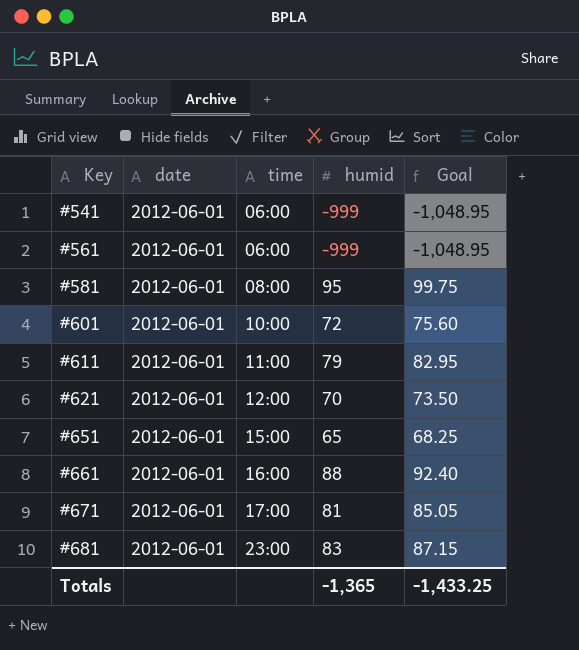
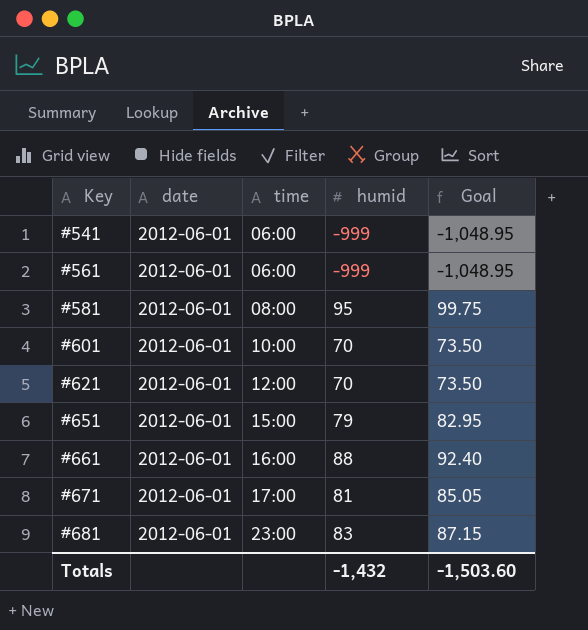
row #611: 2012-06-01 | 11:00 | 79 | 82.95 -> none
#601 | humid: 72 -> 70
#601 | Goal: 75.60 -> 73.50
#651 | humid: 65 -> 79
#651 | Goal: 68.25 -> 82.95
Totals | humid: -1,365 -> -1,432
Totals | Goal: -1,433.25 -> -1,503.60

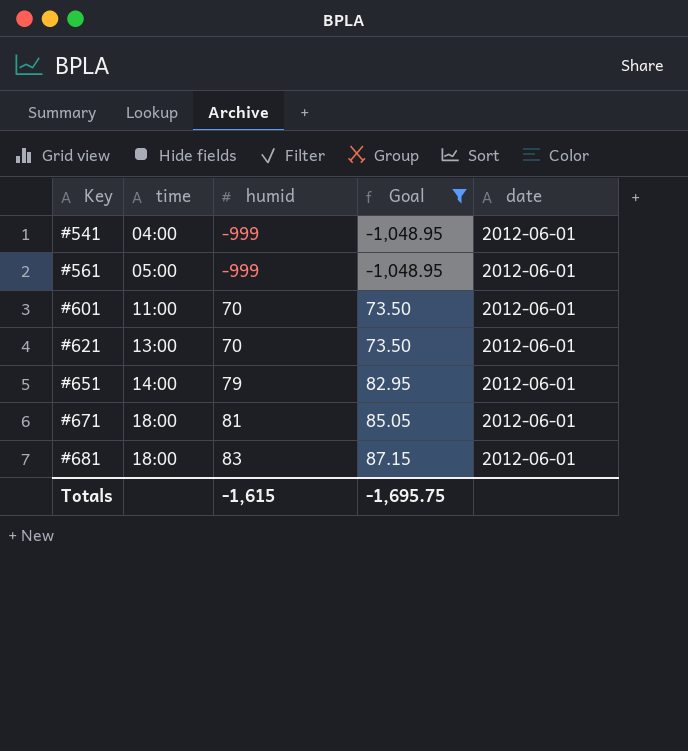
filter: none -> Goal <= 87.15
column date | position: 2 -> 5
#541 | time: 06:00 -> 04:00
#561 | time: 06:00 -> 05:00
#601 | time: 10:00 -> 11:00
#621 | time: 12:00 -> 13:00
#651 | time: 15:00 -> 14:00
#671 | time: 17:00 -> 18:00
#681 | time: 23:00 -> 18:00
Totals | humid: -1,432 -> -1,615
Totals | Goal: -1,503.60 -> -1,695.75

